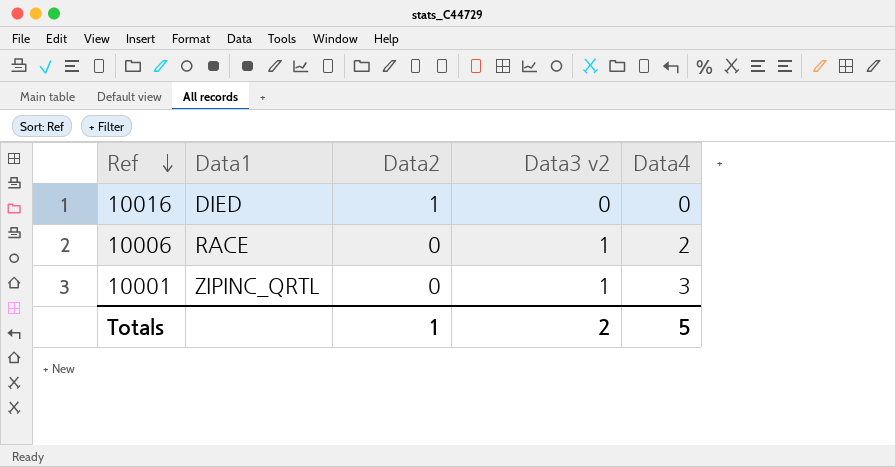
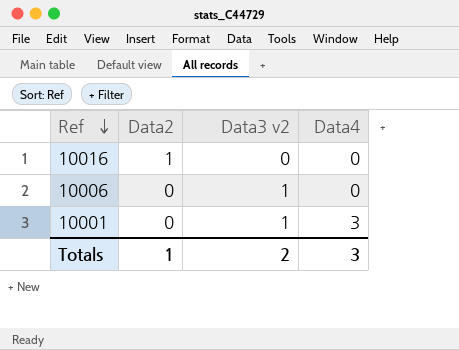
column Data1 | position: 2 -> none
10006 | Data4: 2 -> 0
Totals | Data4: 5 -> 3

